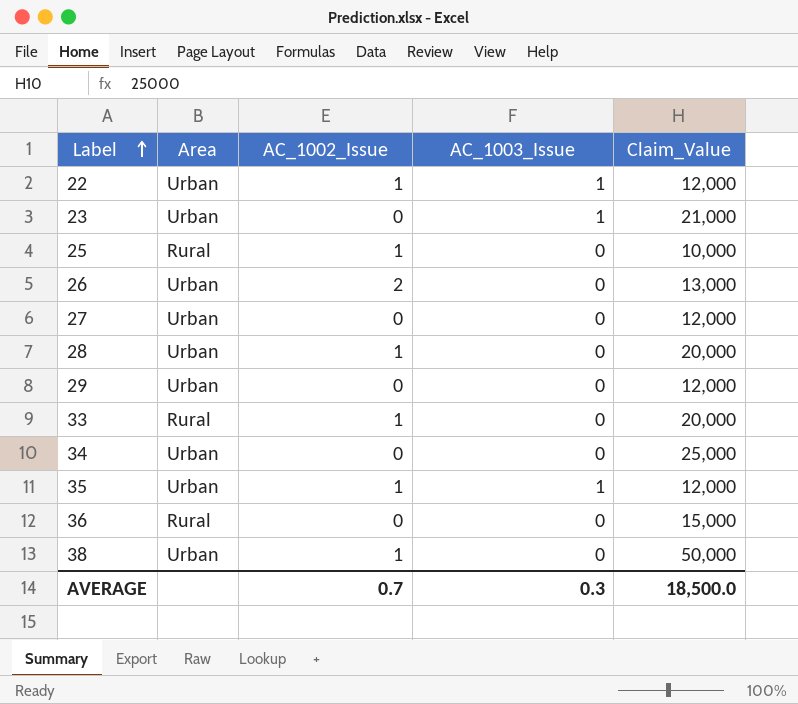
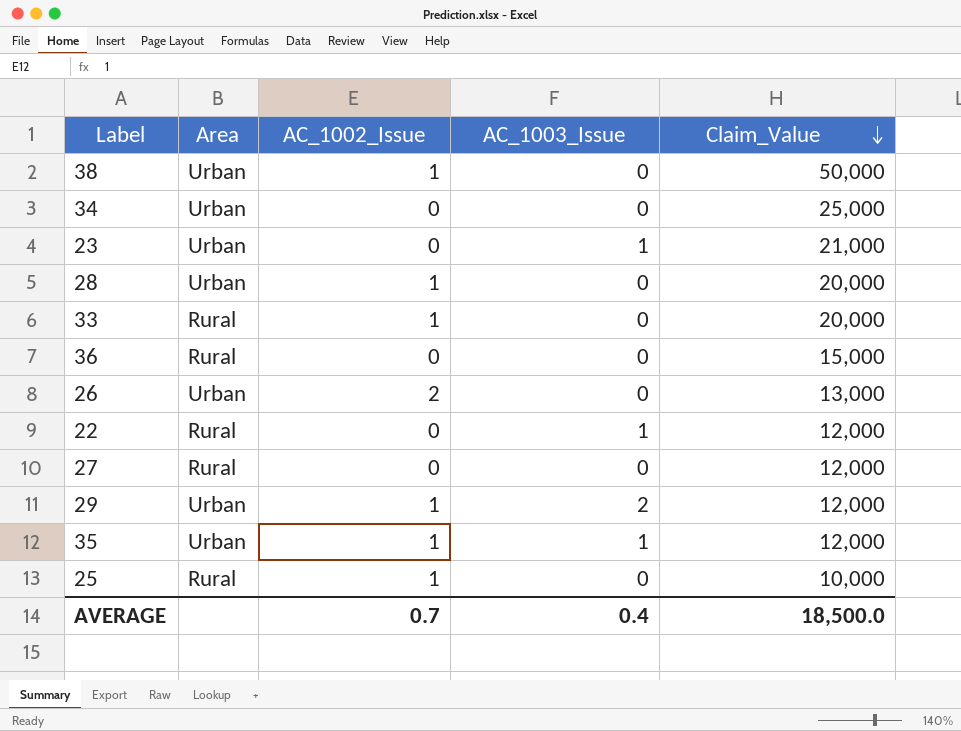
row order: Label ascending -> Claim_Value descending
22 | Area: Urban -> Rural
22 | AC_1002_Issue: 1 -> 0
27 | Area: Urban -> Rural
29 | AC_1002_Issue: 0 -> 1
29 | AC_1003_Issue: 0 -> 2
AVERAGE | AC_1003_Issue: 0.3 -> 0.4

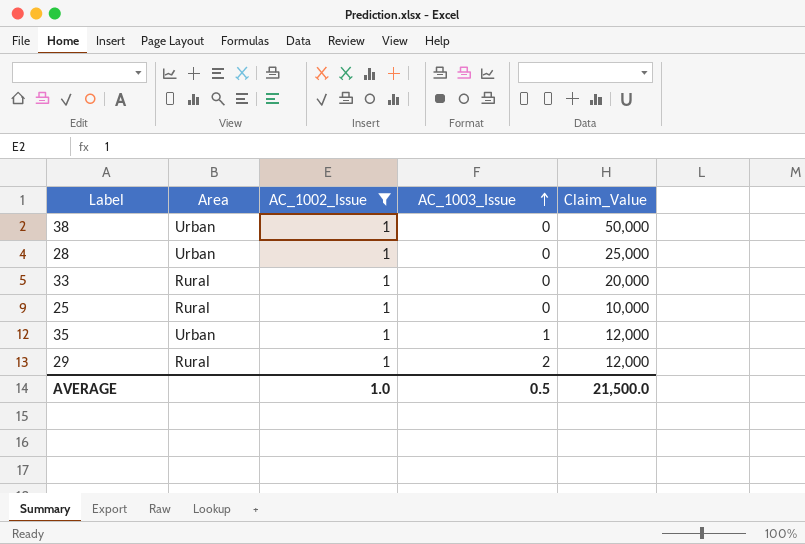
filter: none -> AC_1002_Issue = 1
row order: Claim_Value descending -> AC_1003_Issue ascending
28 | Claim_Value: 20,000 -> 25,000
29 | Area: Urban -> Rural
AVERAGE | AC_1002_Issue: 0.7 -> 1.0
AVERAGE | AC_1003_Issue: 0.4 -> 0.5
AVERAGE | Claim_Value: 18,500.0 -> 21,500.0

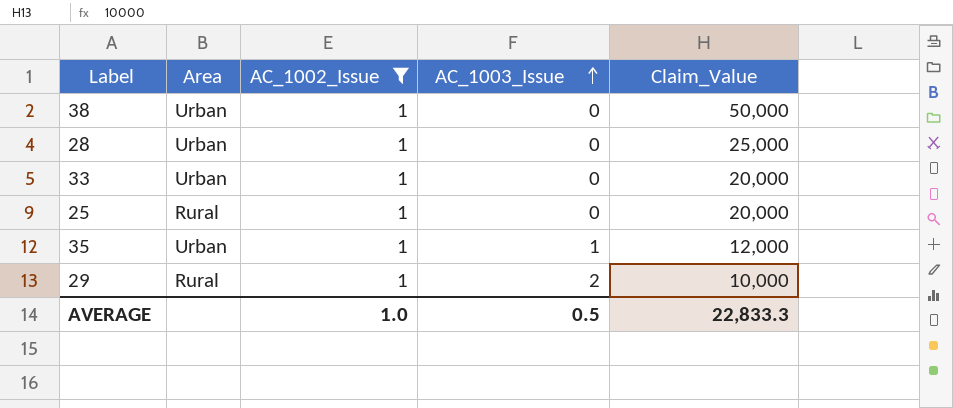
33 | Area: Rural -> Urban
25 | Claim_Value: 10,000 -> 20,000
29 | Claim_Value: 12,000 -> 10,000
AVERAGE | Claim_Value: 21,500.0 -> 22,833.3

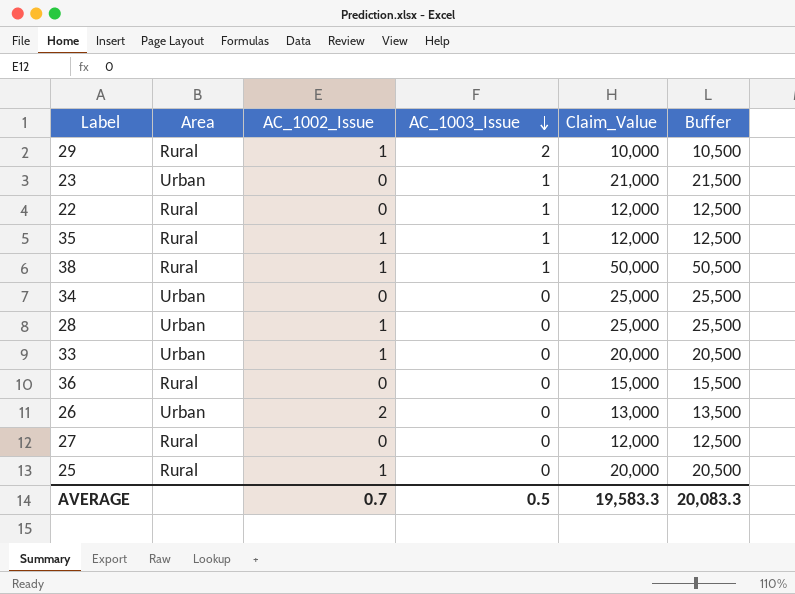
filter: AC_1002_Issue = 1 -> none
row order: AC_1003_Issue ascending -> AC_1003_Issue descending
column Buffer | formula: none -> [Claim_Value] + 500
35 | Area: Urban -> Rural
38 | Area: Urban -> Rural
38 | AC_1003_Issue: 0 -> 1
AVERAGE | AC_1002_Issue: 1.0 -> 0.7
AVERAGE | Claim_Value: 22,833.3 -> 19,583.3

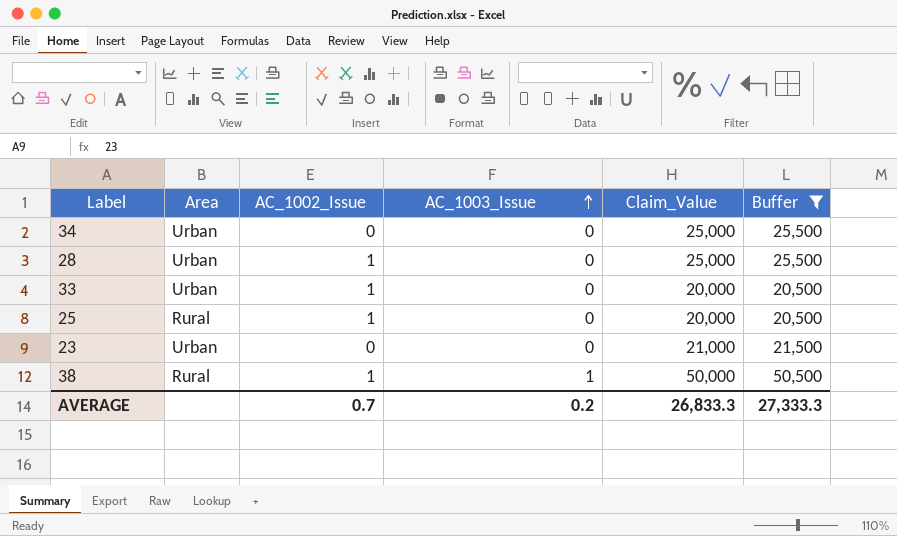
filter: none -> Buffer >= 20,500
row order: AC_1003_Issue descending -> AC_1003_Issue ascending
23 | AC_1003_Issue: 1 -> 0
AVERAGE | AC_1003_Issue: 0.5 -> 0.2
AVERAGE | Claim_Value: 19,583.3 -> 26,833.3
AVERAGE | Buffer: 20,083.3 -> 27,333.3

